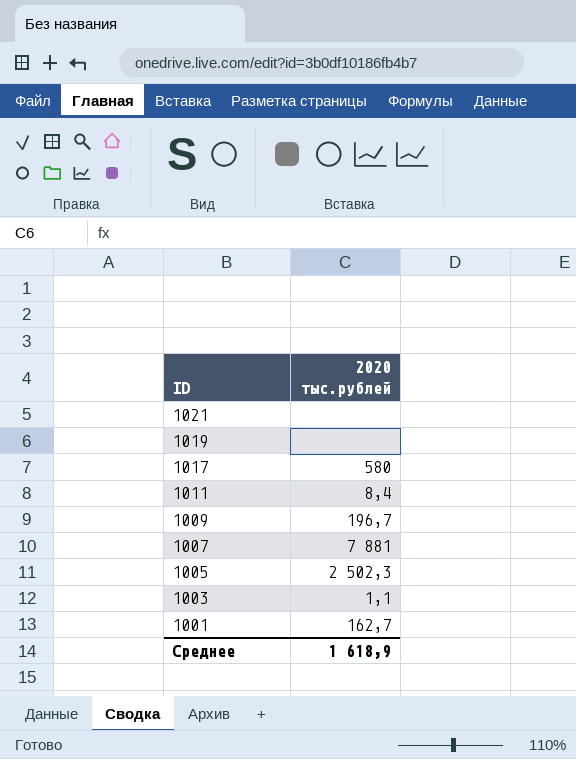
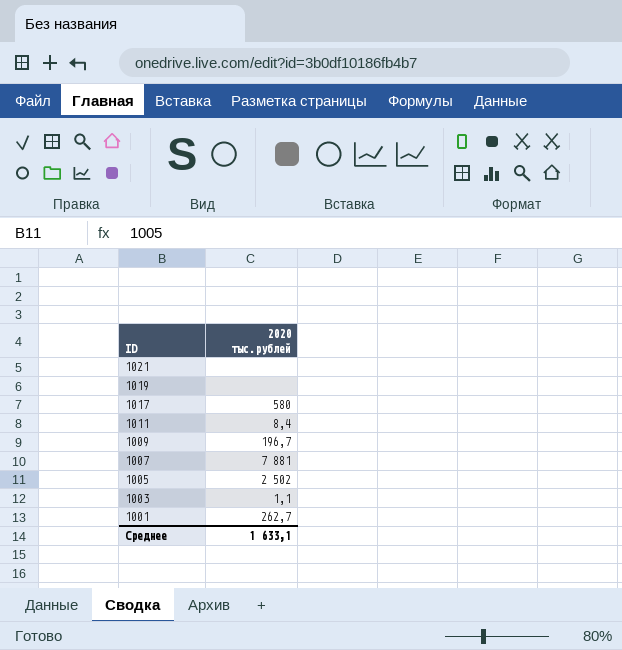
1005 | 2020 тыс.рублей: 2 502,3 -> 2 502
1001 | 2020 тыс.рублей: 162,7 -> 262,7
Среднее | 2020 тыс.рублей: 1 618,9 -> 1 633,1

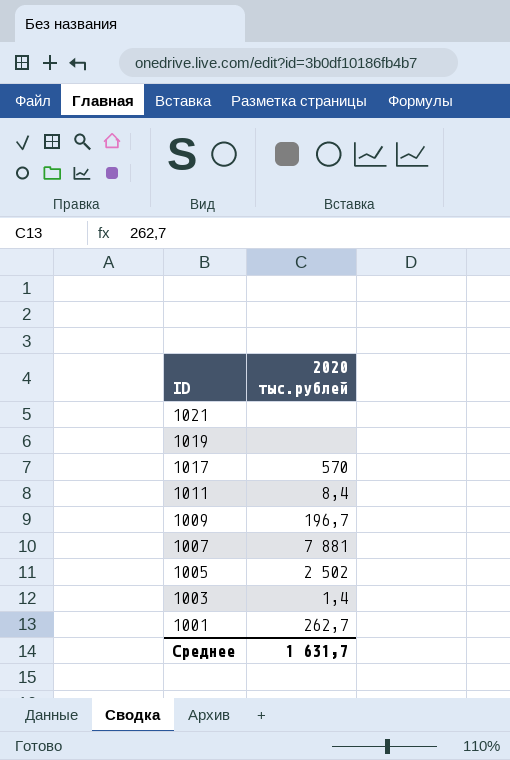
1017 | 2020 тыс.рублей: 580 -> 570
1003 | 2020 тыс.рублей: 1,1 -> 1,4
Среднее | 2020 тыс.рублей: 1 633,1 -> 1 631,7

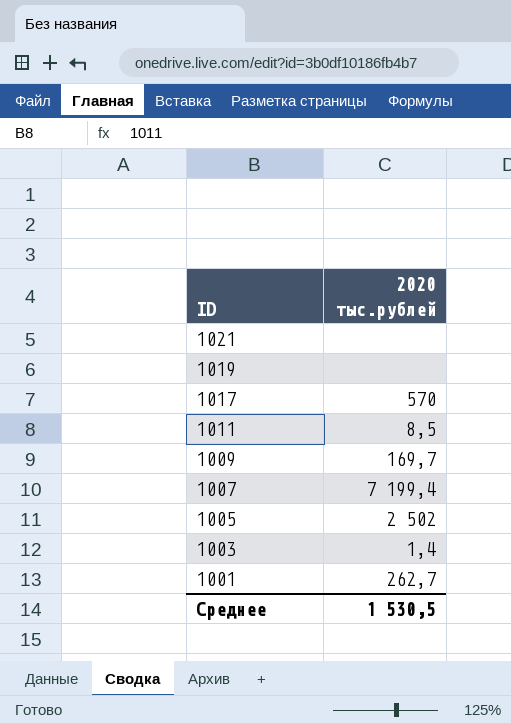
1011 | 2020 тыс.рублей: 8,4 -> 8,5
1009 | 2020 тыс.рублей: 196,7 -> 169,7
1007 | 2020 тыс.рублей: 7 881 -> 7 199,4
Среднее | 2020 тыс.рублей: 1 631,7 -> 1 530,5

